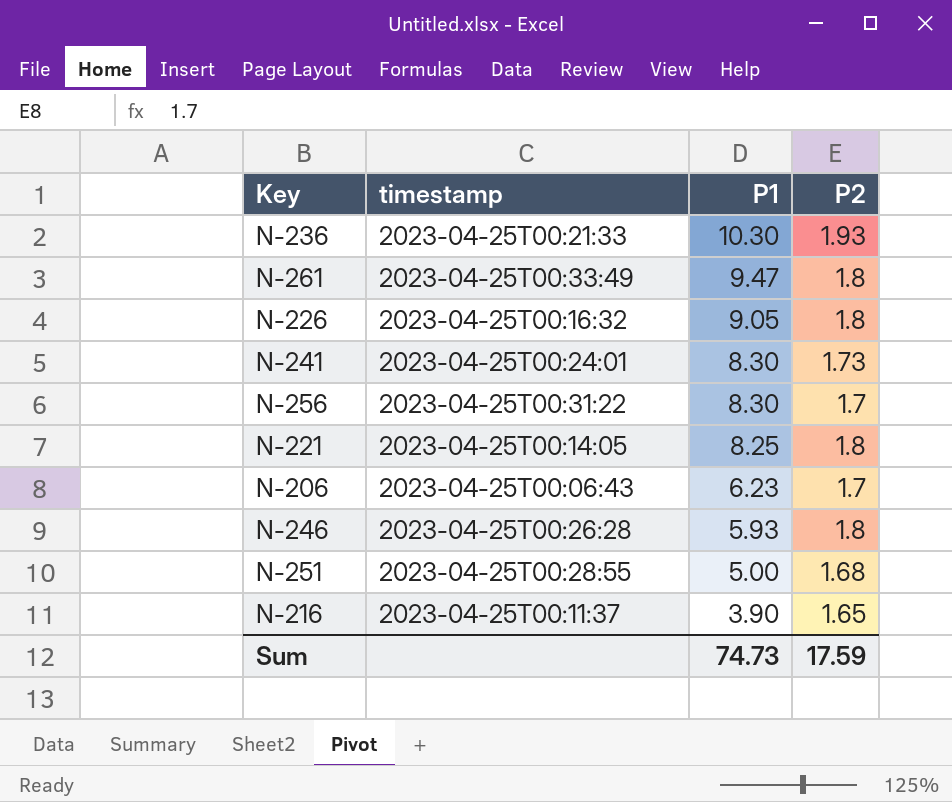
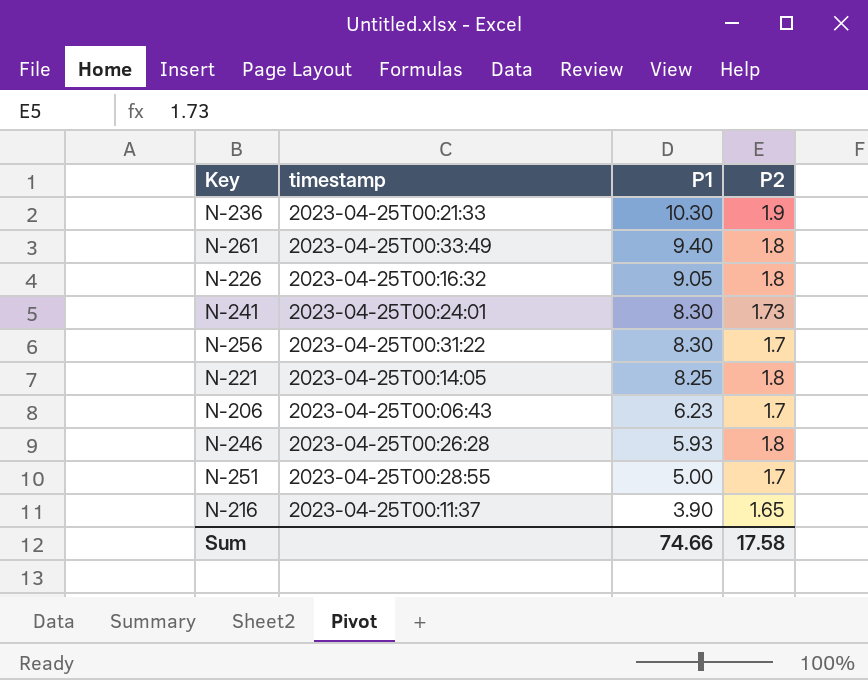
N-236 | P2: 1.93 -> 1.9
N-261 | P1: 9.47 -> 9.40
N-251 | P2: 1.68 -> 1.7
Sum | P1: 74.73 -> 74.66
Sum | P2: 17.59 -> 17.58

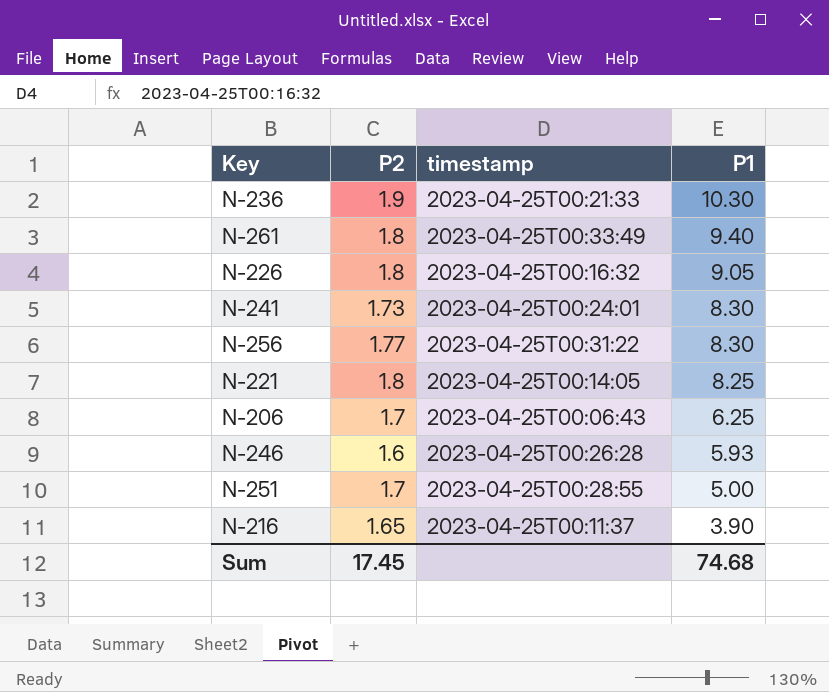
column P2 | position: 4 -> 2
N-256 | P2: 1.7 -> 1.77
N-206 | P1: 6.23 -> 6.25
N-246 | P2: 1.8 -> 1.6
Sum | P2: 17.58 -> 17.45
Sum | P1: 74.66 -> 74.68

